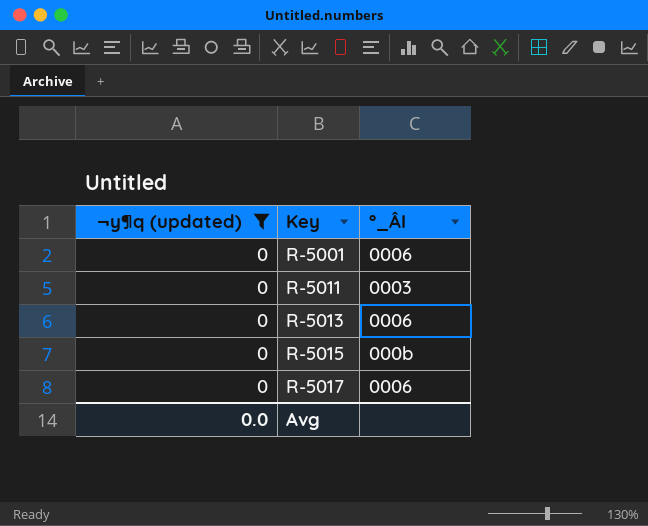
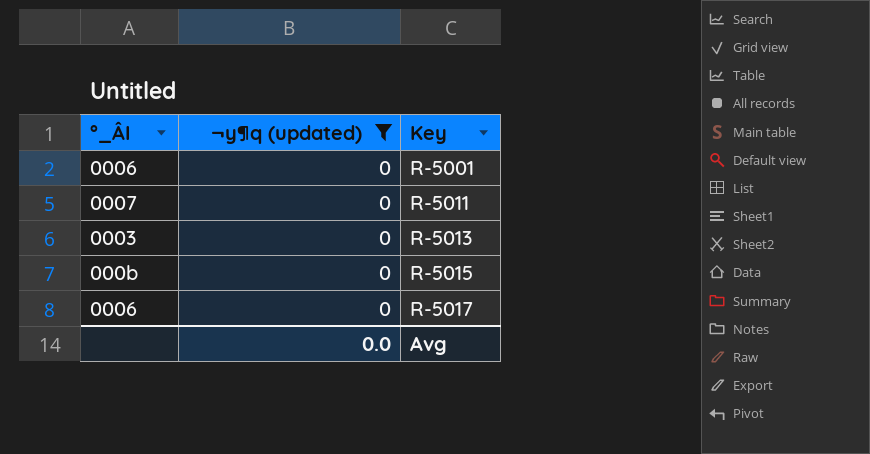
column °_ÂI | position: 3 -> 1
R-5011 | °_ÂI: 0003 -> 0007
R-5013 | °_ÂI: 0006 -> 0003

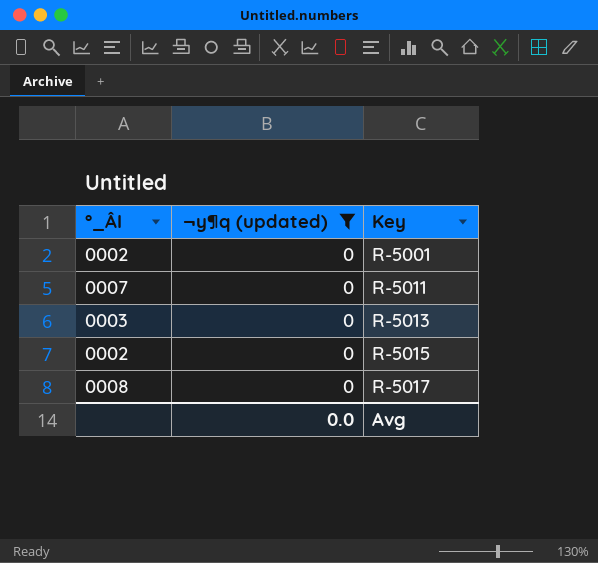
R-5001 | °_ÂI: 0006 -> 0002
R-5015 | °_ÂI: 000b -> 0002
R-5017 | °_ÂI: 0006 -> 0008

